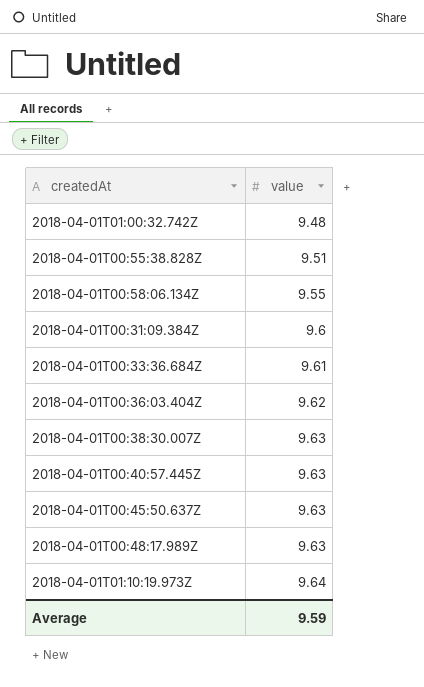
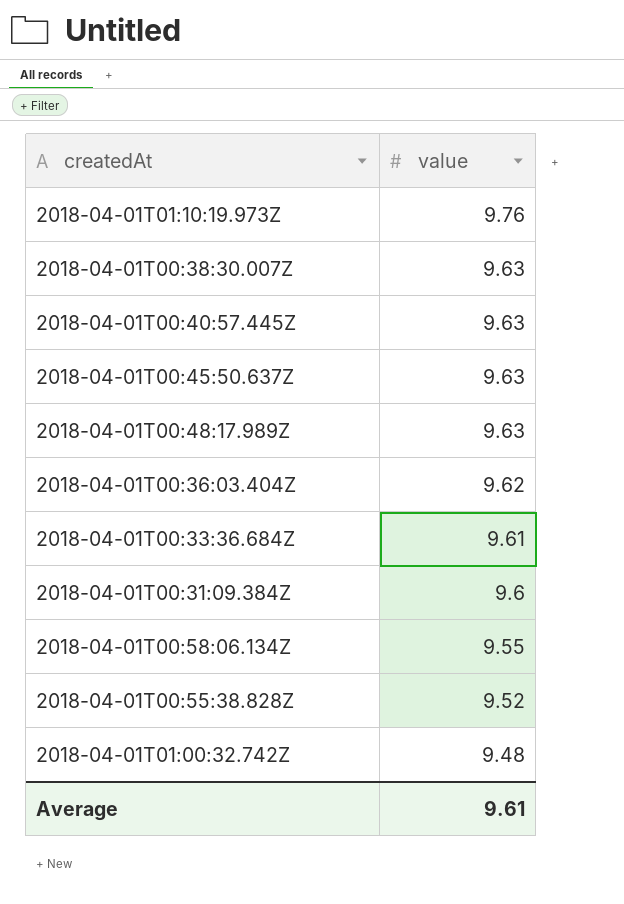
row order: value ascending -> value descending
2018-04-01T01:10:19.973Z | value: 9.64 -> 9.76
2018-04-01T00:55:38.828Z | value: 9.51 -> 9.52
Average | value: 9.59 -> 9.61

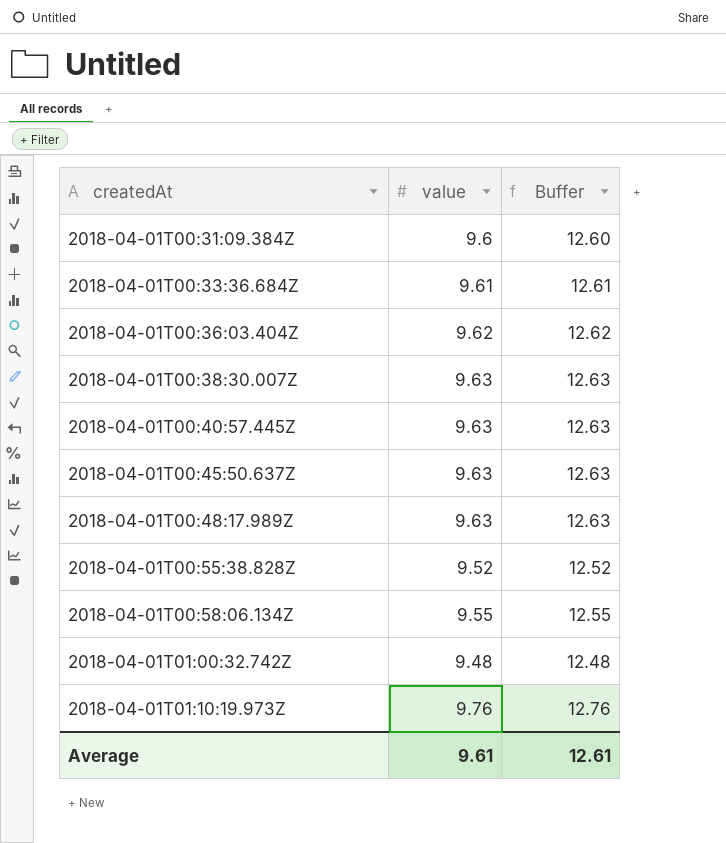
row order: value descending -> createdAt ascending
column Buffer | formula: none -> [value] + 3

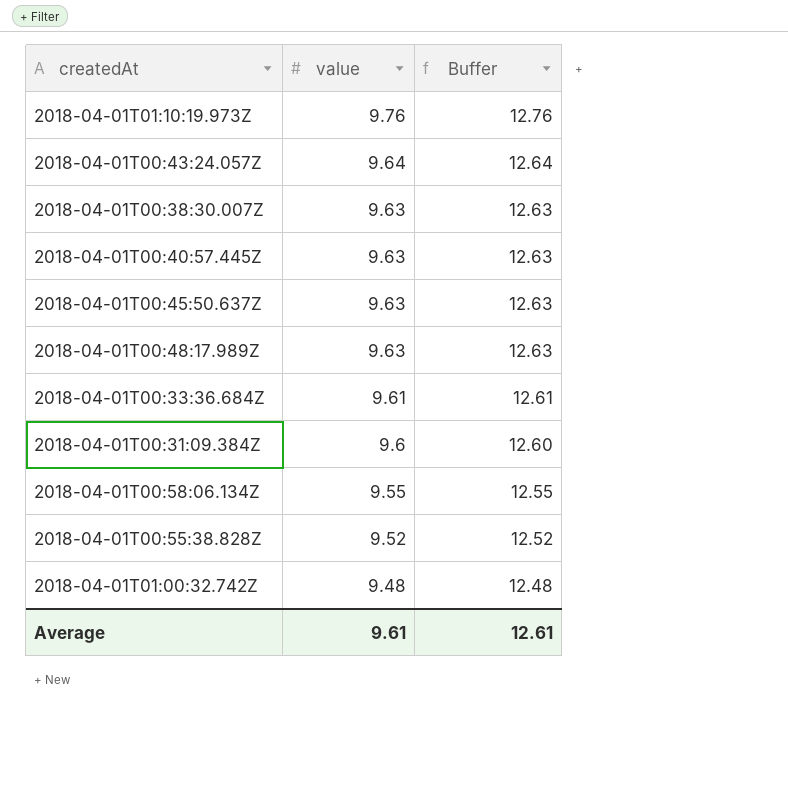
row order: createdAt ascending -> value descending
row 2018-04-01T00:36:03.404Z: 9.62 | 12.62 -> none
row 2018-04-01T00:43:24.057Z: none -> 9.64 | 12.64

